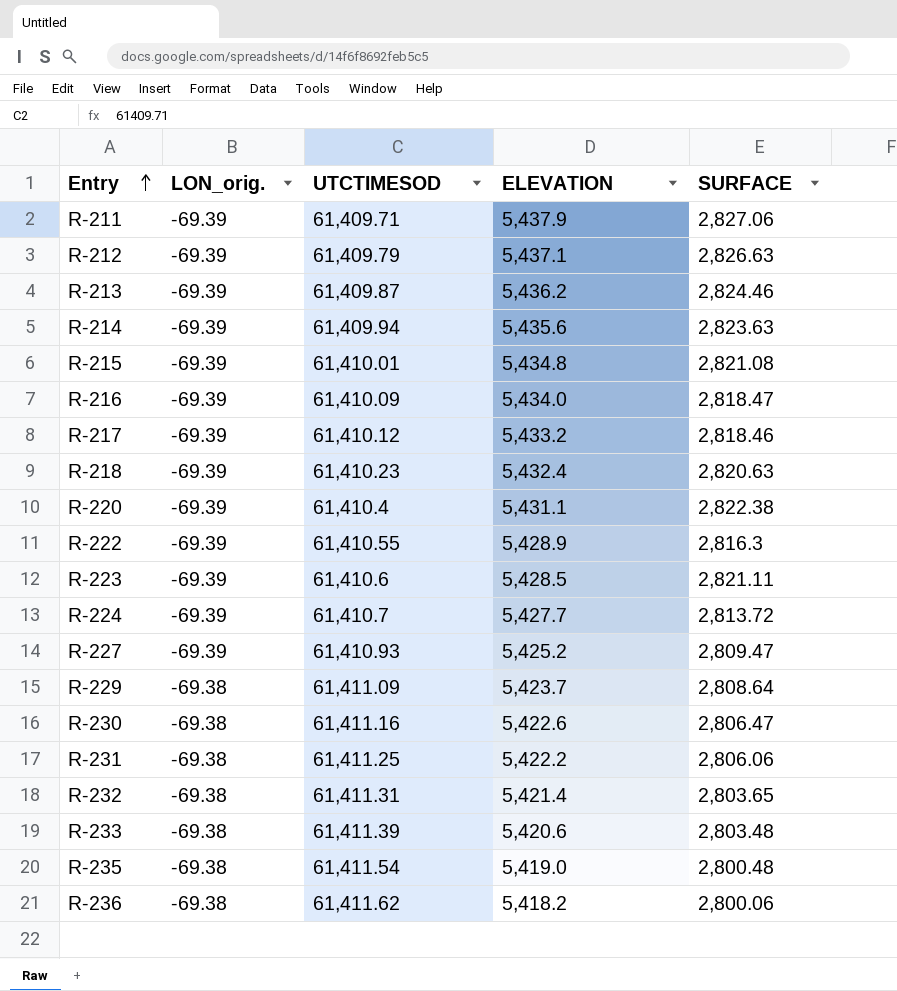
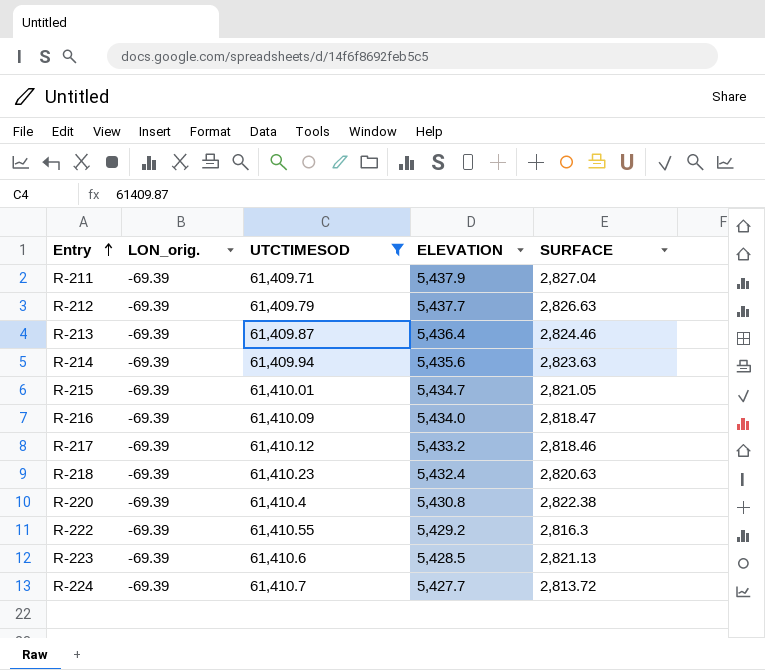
filter: none -> UTCTIMESOD <= 61,410.7
R-211 | SURFACE: 2,827.06 -> 2,827.04
R-212 | ELEVATION: 5,437.1 -> 5,437.7
R-213 | ELEVATION: 5,436.2 -> 5,436.4
R-215 | ELEVATION: 5,434.8 -> 5,434.7
R-215 | SURFACE: 2,821.08 -> 2,821.05
R-220 | ELEVATION: 5,431.1 -> 5,430.8
R-222 | ELEVATION: 5,428.9 -> 5,429.2
R-223 | SURFACE: 2,821.11 -> 2,821.13

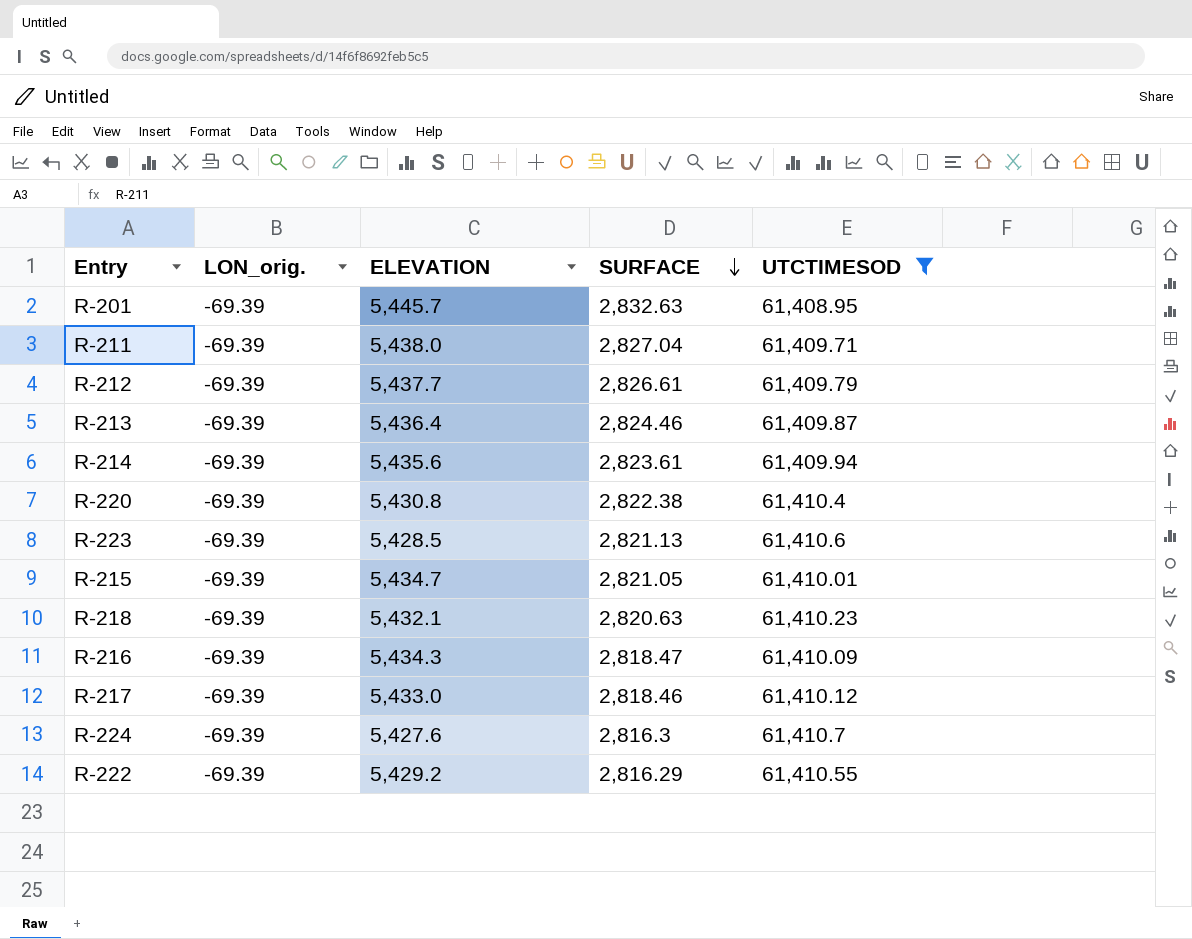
row order: Entry ascending -> SURFACE descending
column UTCTIMESOD | position: 3 -> 5
row R-201: none -> -69.39 | 5,445.7 | 2,832.63 | 61,408.95
R-211 | ELEVATION: 5,437.9 -> 5,438.0
R-212 | SURFACE: 2,826.63 -> 2,826.61
R-214 | SURFACE: 2,823.63 -> 2,823.61
R-218 | ELEVATION: 5,432.4 -> 5,432.1
R-216 | ELEVATION: 5,434.0 -> 5,434.3
R-217 | ELEVATION: 5,433.2 -> 5,433.0
R-224 | ELEVATION: 5,427.7 -> 5,427.6
R-224 | SURFACE: 2,813.72 -> 2,816.3
R-222 | SURFACE: 2,816.3 -> 2,816.29

